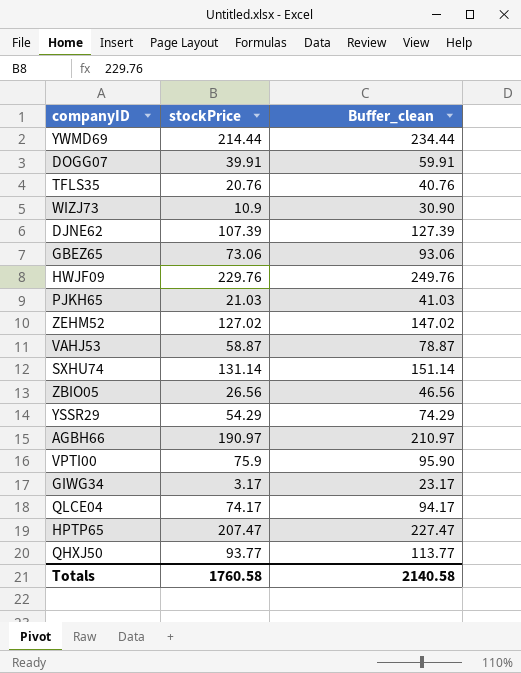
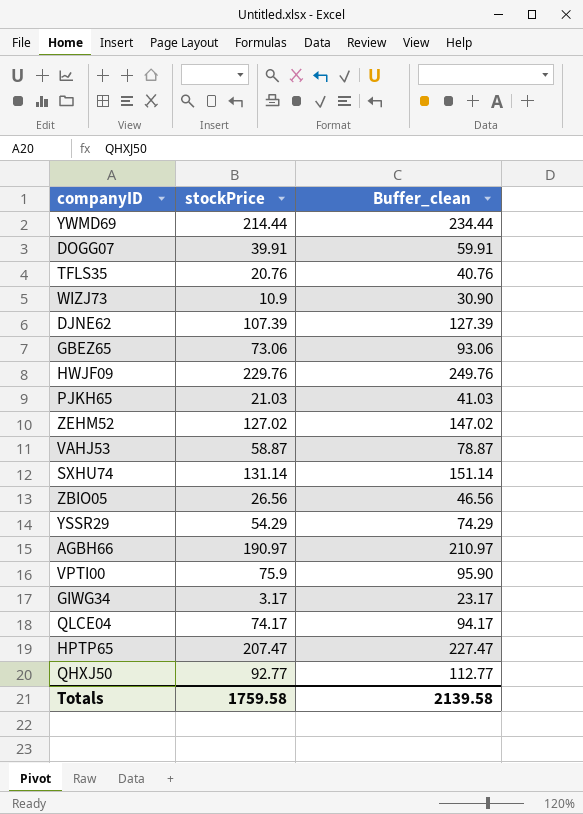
QHXJ50 | stockPrice: 93.77 -> 92.77
QHXJ50 | Buffer_clean: 113.77 -> 112.77
Totals | stockPrice: 1760.58 -> 1759.58
Totals | Buffer_clean: 2140.58 -> 2139.58

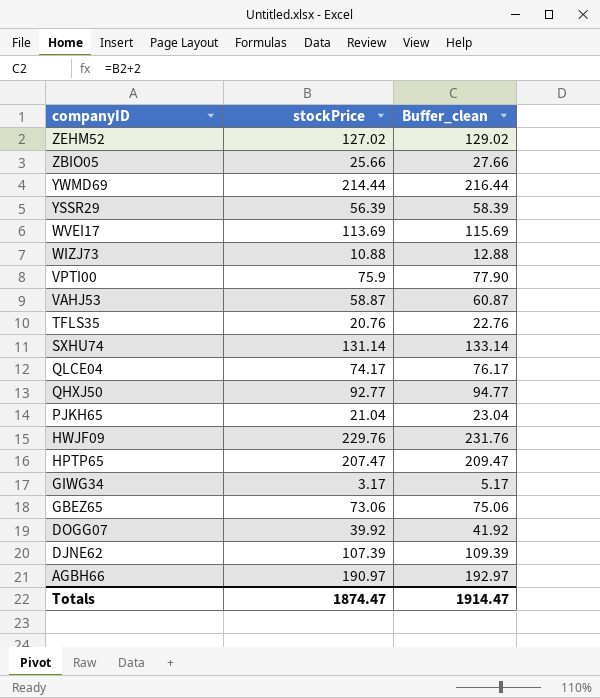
row order: none -> companyID descending
column Buffer_clean | formula: [stockPrice] + 20 -> [stockPrice] + 2
ZBIO05 | stockPrice: 26.56 -> 25.66
YSSR29 | stockPrice: 54.29 -> 56.39
row WVEI17: none -> 113.69 | 115.69
WIZJ73 | stockPrice: 10.9 -> 10.88
PJKH65 | stockPrice: 21.03 -> 21.04
DOGG07 | stockPrice: 39.91 -> 39.92
Totals | stockPrice: 1759.58 -> 1874.47
Totals | Buffer_clean: 2139.58 -> 1914.47

